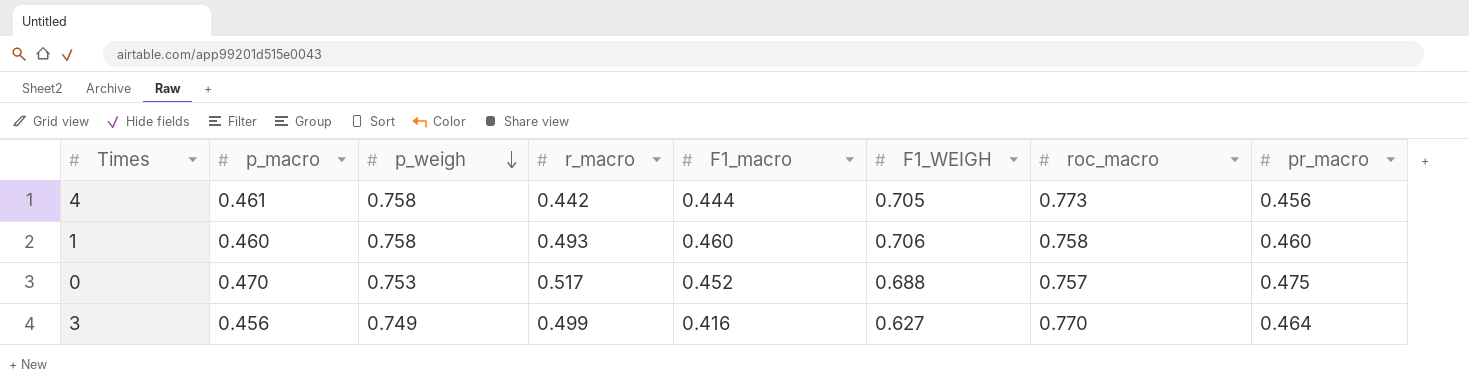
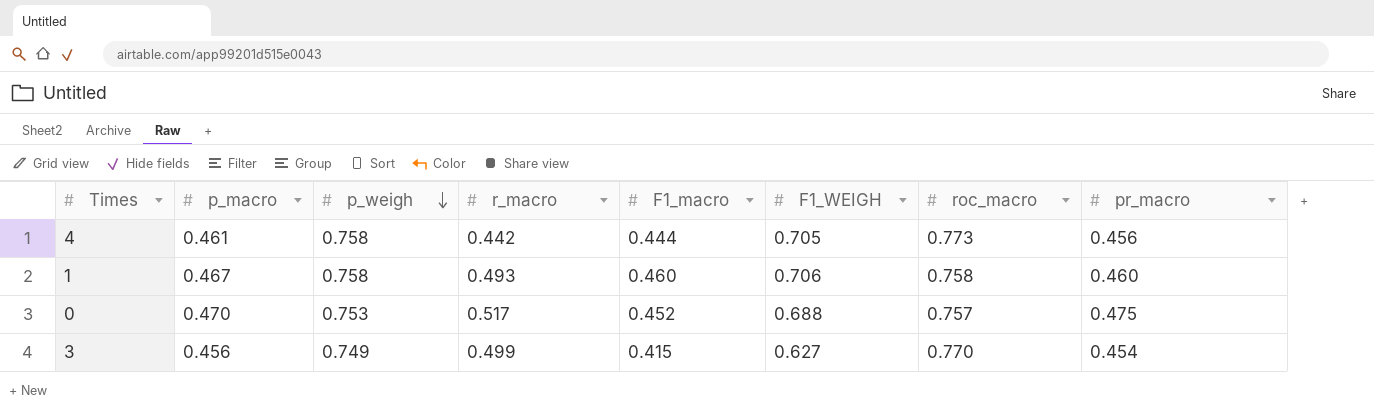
1 | p_macro: 0.460 -> 0.467
3 | F1_macro: 0.416 -> 0.415
3 | pr_macro: 0.464 -> 0.454

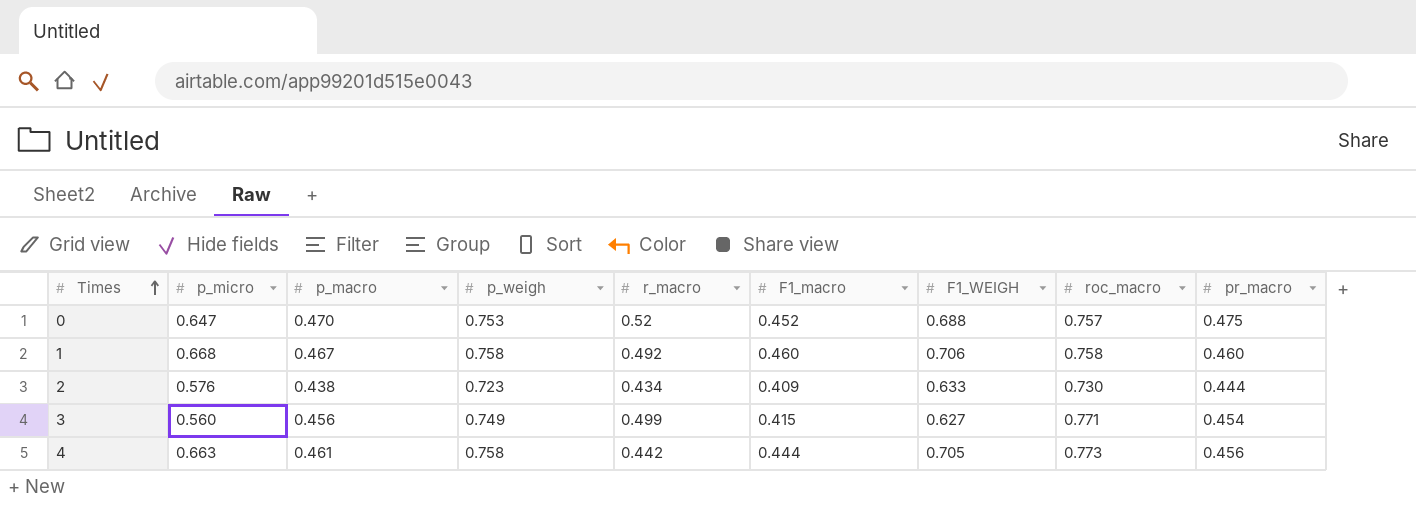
row order: p_weigh descending -> Times ascending
column p_micro | position: none -> 2
0 | r_macro: 0.517 -> 0.52
1 | r_macro: 0.493 -> 0.492
row 2: none -> 0.576 | 0.438 | 0.723 | 0.434 | 0.409 | 0.633 | 0.730 | 0.444
3 | roc_macro: 0.770 -> 0.771

